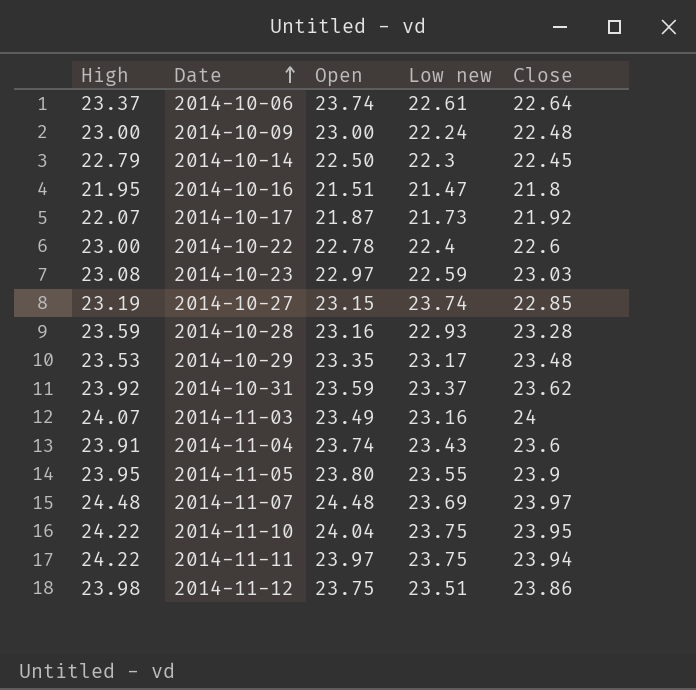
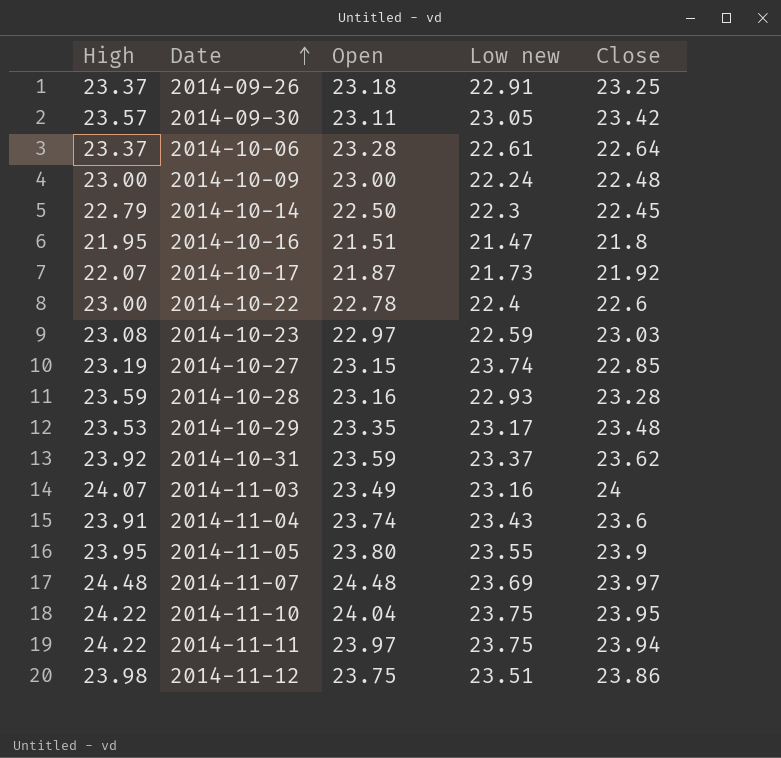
row 2014-09-26: none -> 23.37 | 23.18 | 22.91 | 23.25
row 2014-09-30: none -> 23.57 | 23.11 | 23.05 | 23.42
2014-10-06 | Open: 23.74 -> 23.28

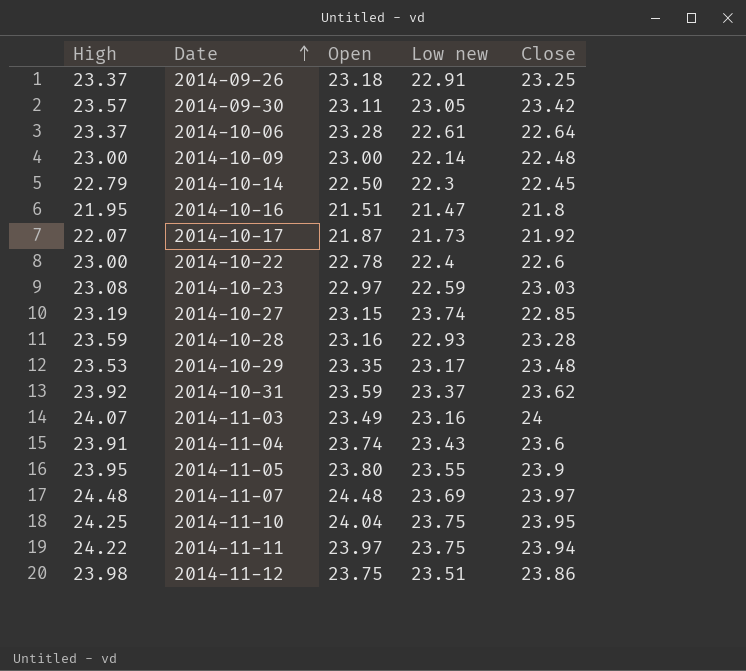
2014-10-09 | Low new: 22.24 -> 22.14
2014-11-10 | High: 24.22 -> 24.25

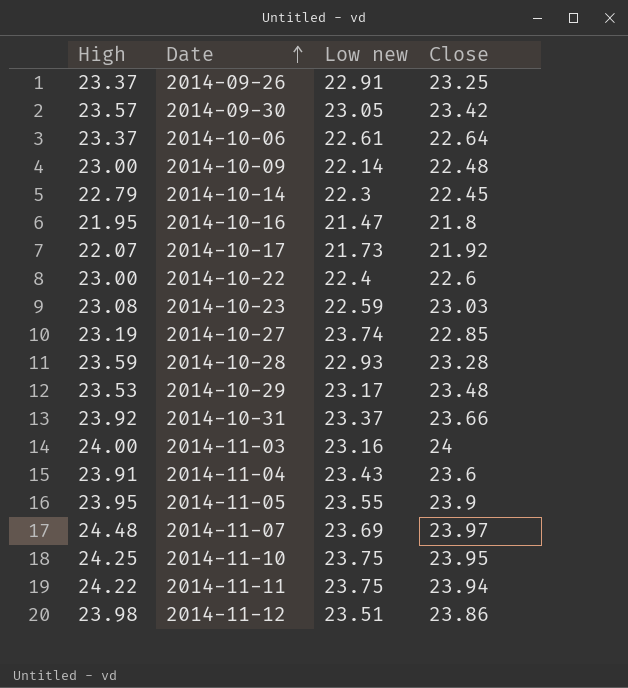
column Open | position: 3 -> none
2014-10-31 | Close: 23.62 -> 23.66
2014-11-03 | High: 24.07 -> 24.00

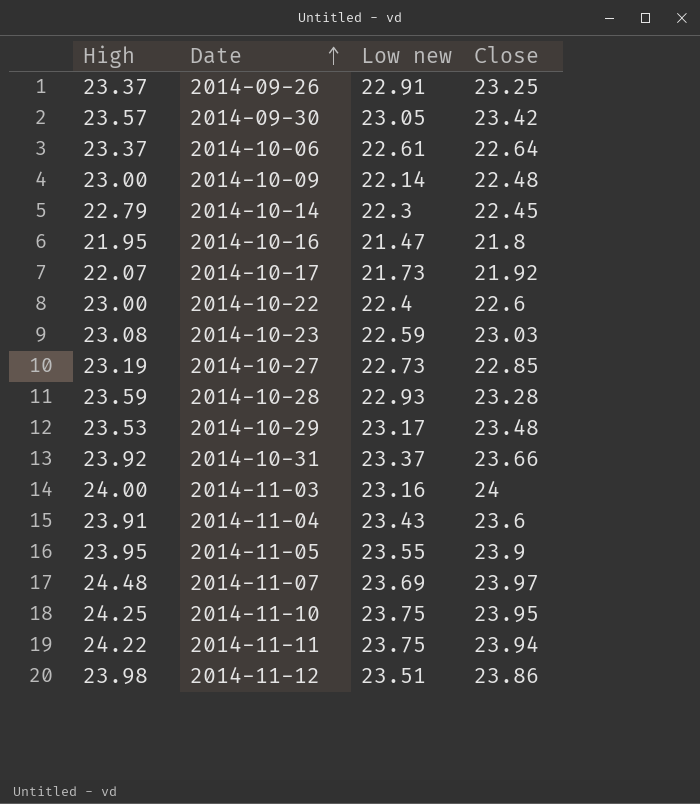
2014-10-27 | Low new: 23.74 -> 22.73

